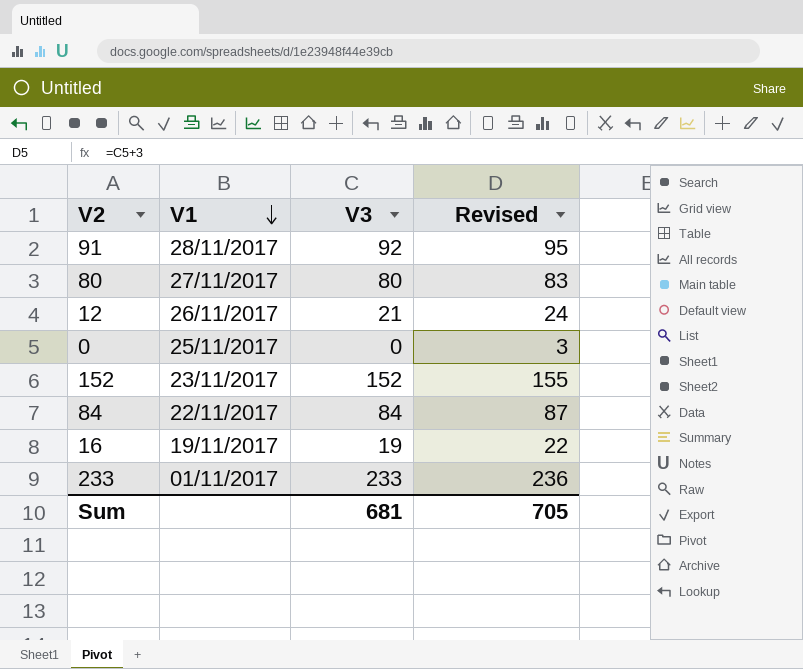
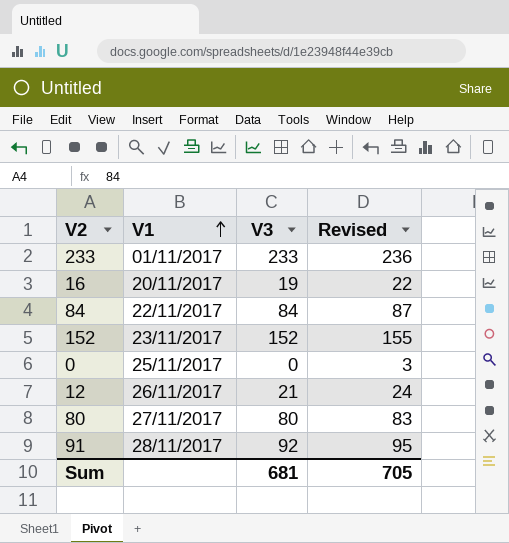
row order: V1 descending -> V1 ascending
16 | V1: 19/11/2017 -> 20/11/2017

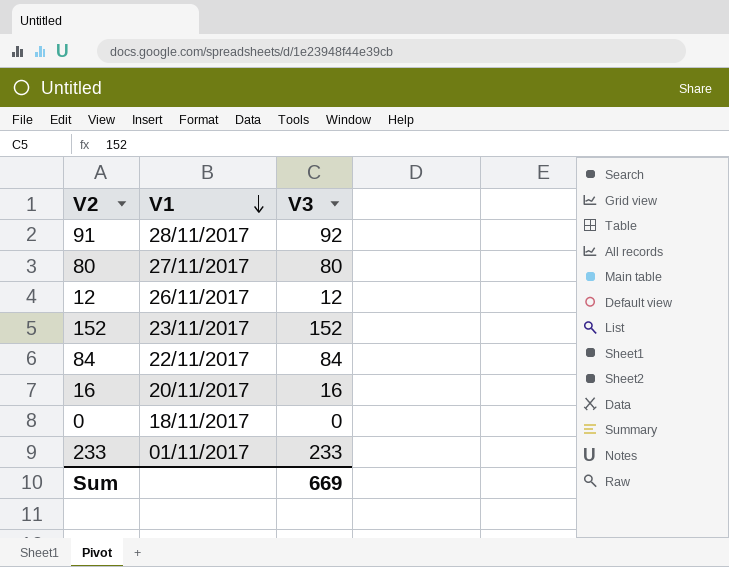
row order: V1 ascending -> V1 descending
column Revised | formula: [V3] + 3 -> none
12 | V3: 21 -> 12
16 | V3: 19 -> 16
0 | V1: 25/11/2017 -> 18/11/2017
Sum | V3: 681 -> 669

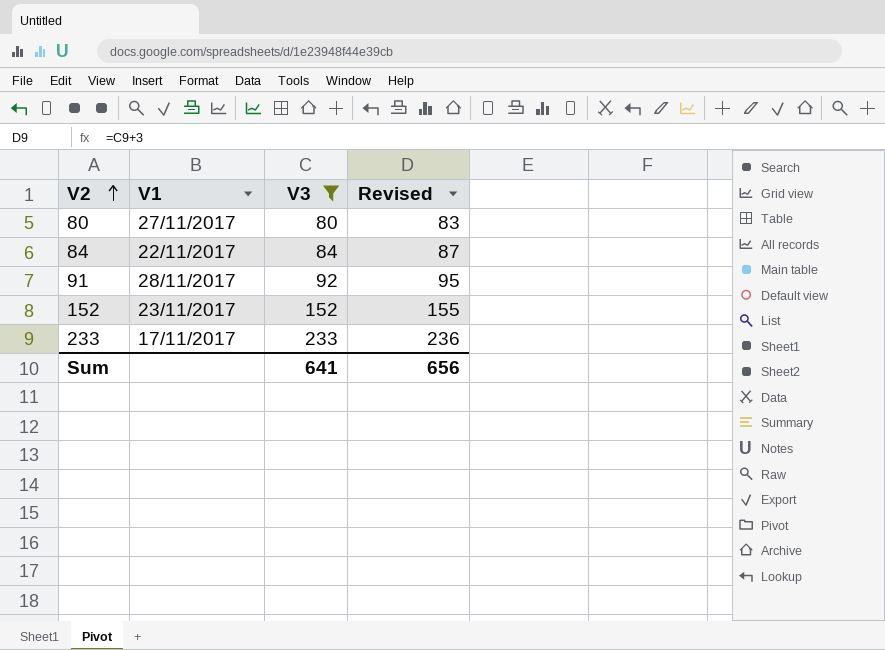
filter: none -> V3 >= 80
row order: V1 descending -> V2 ascending
column Revised | formula: none -> [V3] + 3
233 | V1: 01/11/2017 -> 17/11/2017
Sum | V3: 669 -> 641

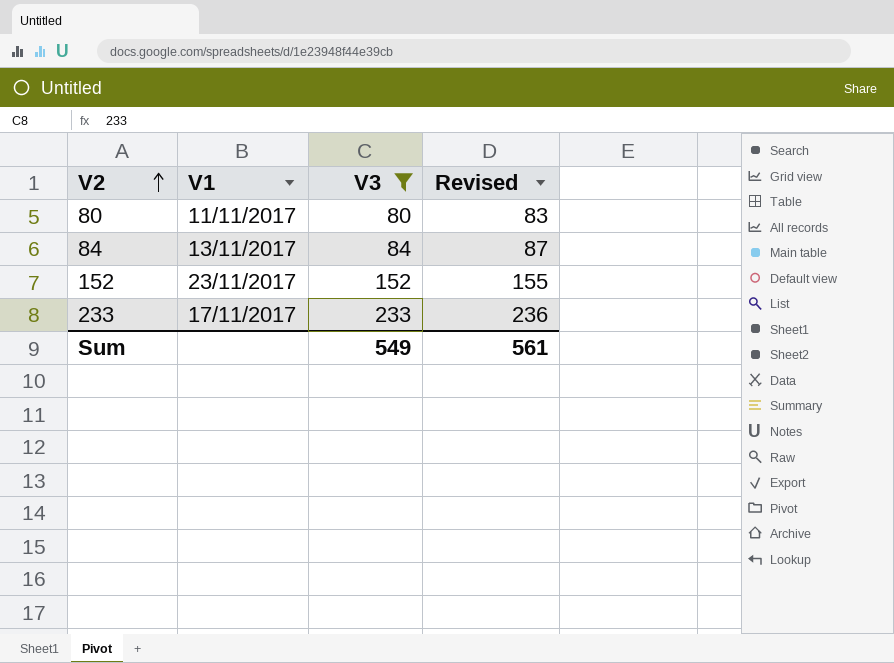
row 91: 28/11/2017 | 92 | 95 -> none
80 | V1: 27/11/2017 -> 11/11/2017
84 | V1: 22/11/2017 -> 13/11/2017
Sum | V3: 641 -> 549
Sum | Revised: 656 -> 561

